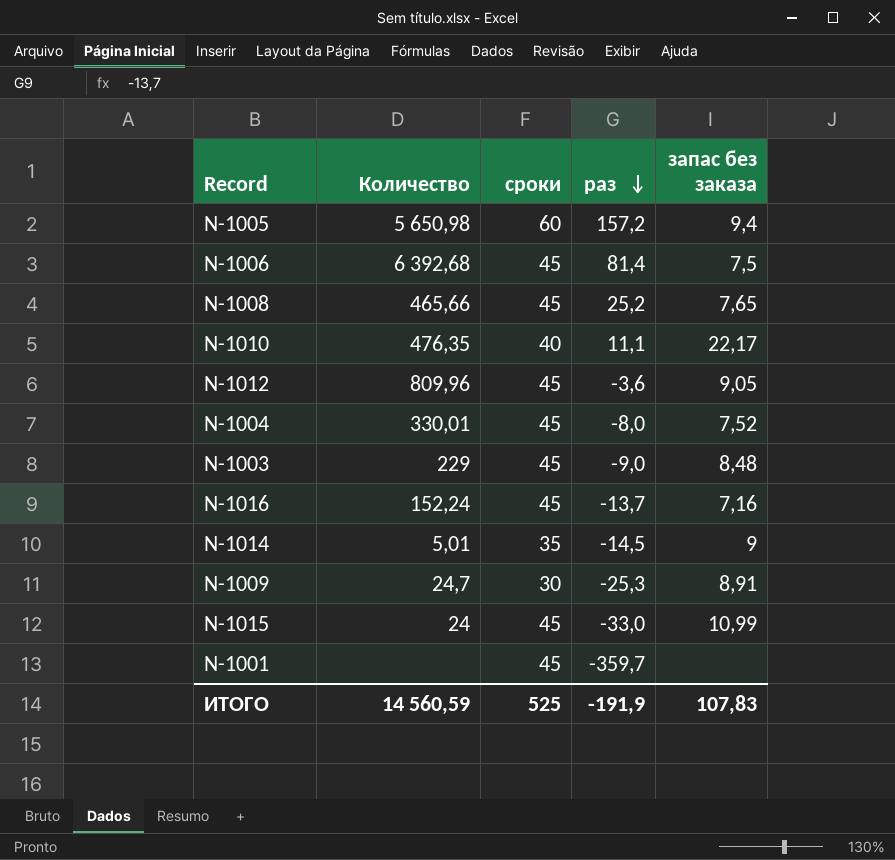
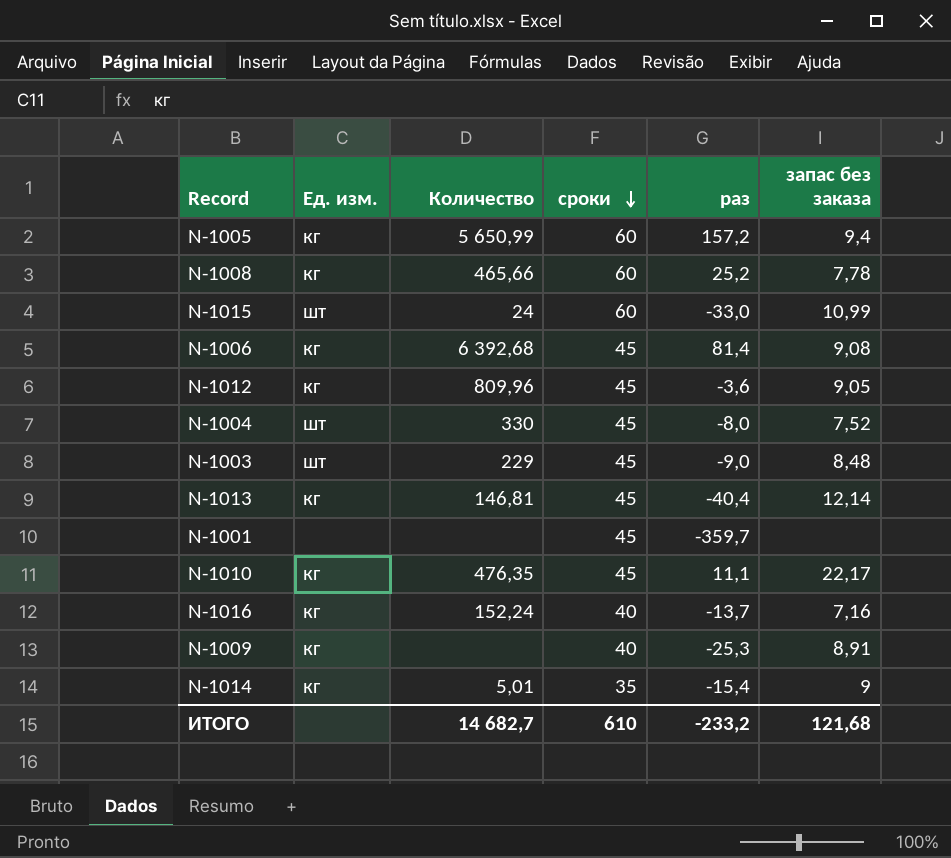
row order: раз descending -> сроки descending
column Ед. изм. | position: none -> 2
N-1005 | Количество: 5 650,98 -> 5 650,99
N-1008 | сроки: 45 -> 60
N-1008 | запас без заказа: 7,65 -> 7,78
N-1015 | сроки: 45 -> 60
N-1006 | запас без заказа: 7,5 -> 9,08
N-1004 | Количество: 330,01 -> 330
row N-1013: none -> кг | 146,81 | 45 | -40,4 | 12,14
N-1010 | сроки: 40 -> 45
N-1016 | сроки: 45 -> 40
N-1009 | Количество: 24,7 -> none
N-1009 | сроки: 30 -> 40
N-1014 | раз: -14,5 -> -15,4
ИТОГО | Количество: 14 560,59 -> 14 682,7
ИТОГО | сроки: 525 -> 610
ИТОГО | раз: -191,9 -> -233,2
ИТОГО | запас без заказа: 107,83 -> 121,68

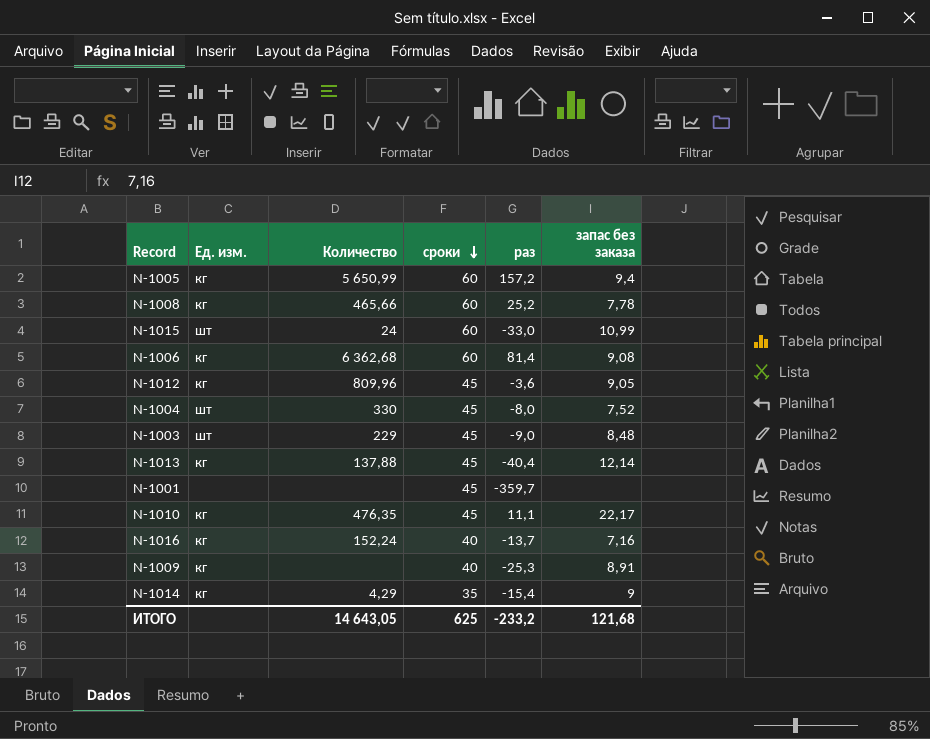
N-1006 | Количество: 6 392,68 -> 6 362,68
N-1006 | сроки: 45 -> 60
N-1013 | Количество: 146,81 -> 137,88
N-1014 | Количество: 5,01 -> 4,29
ИТОГО | Количество: 14 682,7 -> 14 643,05
ИТОГО | сроки: 610 -> 625

